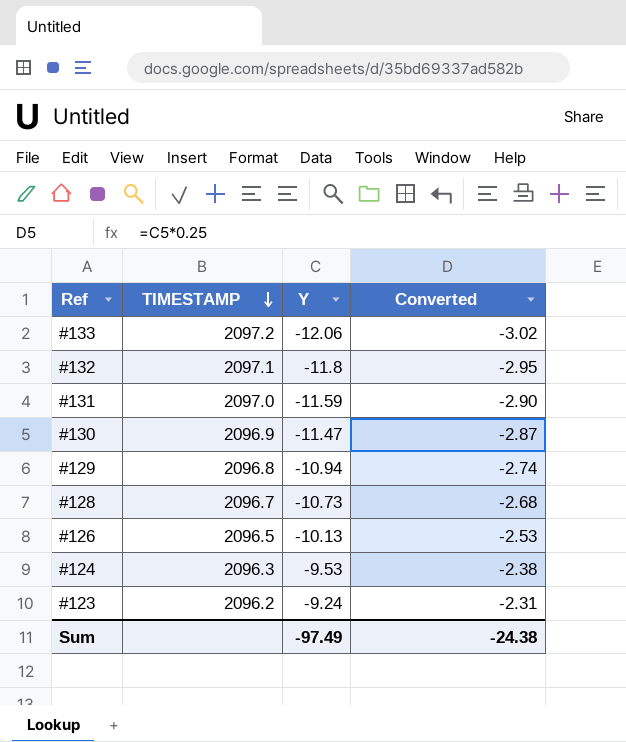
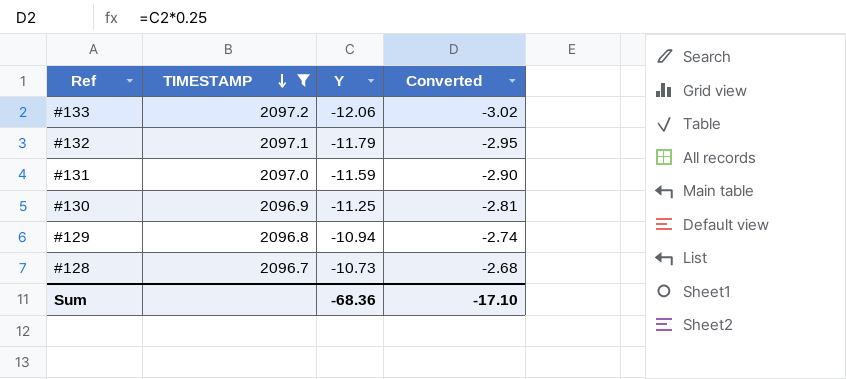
filter: none -> TIMESTAMP >= 2096.7
#132 | Y: -11.8 -> -11.79
#130 | Y: -11.47 -> -11.25
#130 | Converted: -2.87 -> -2.81
Sum | Y: -97.49 -> -68.36
Sum | Converted: -24.38 -> -17.10

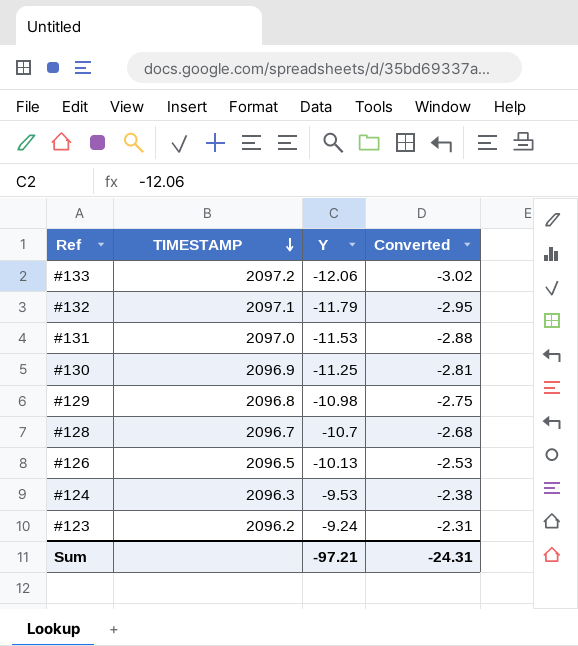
filter: TIMESTAMP >= 2096.7 -> none
#131 | Y: -11.59 -> -11.53
#131 | Converted: -2.90 -> -2.88
#129 | Y: -10.94 -> -10.98
#129 | Converted: -2.74 -> -2.75
#128 | Y: -10.73 -> -10.7
Sum | Y: -68.36 -> -97.21
Sum | Converted: -17.10 -> -24.31

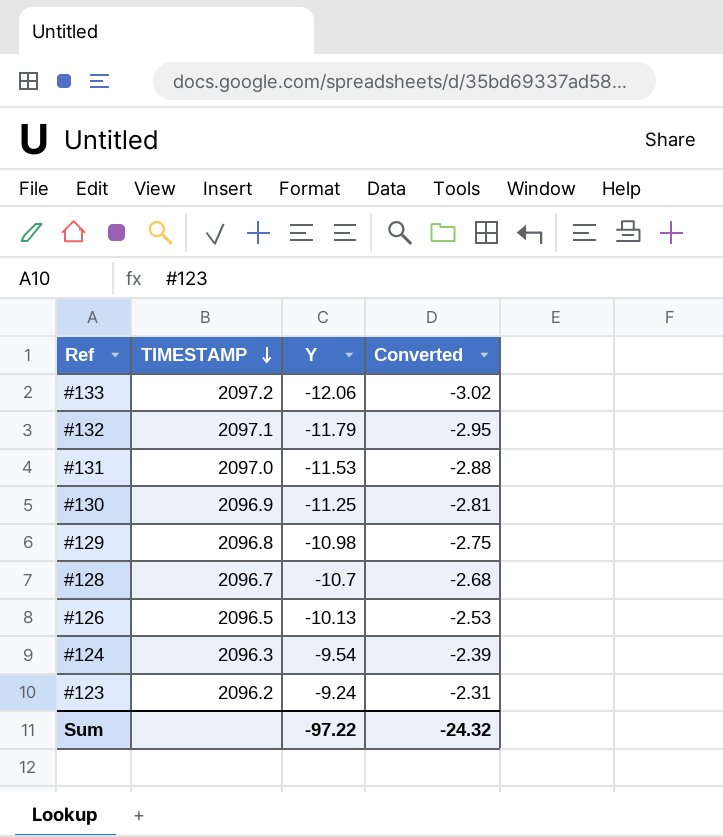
#124 | Y: -9.53 -> -9.54
#124 | Converted: -2.38 -> -2.39
Sum | Y: -97.21 -> -97.22
Sum | Converted: -24.31 -> -24.32

